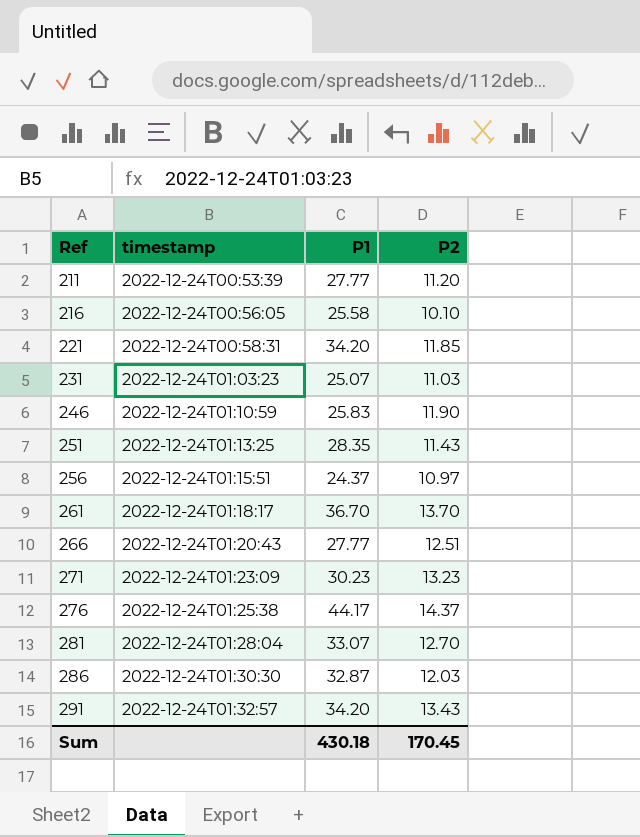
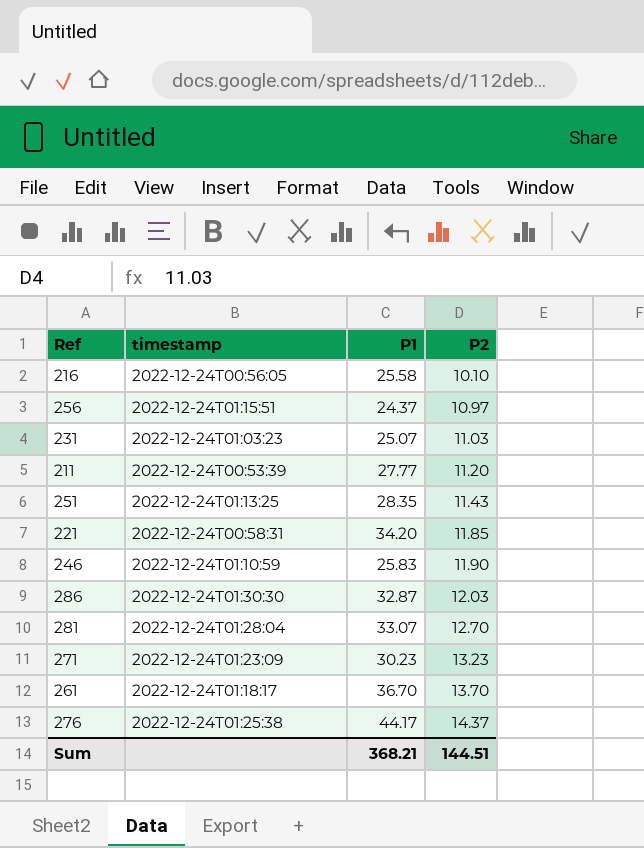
row order: Ref ascending -> P2 ascending
row 266: 2022-12-24T01:20:43 | 27.77 | 12.51 -> none
row 291: 2022-12-24T01:32:57 | 34.20 | 13.43 -> none
Sum | P1: 430.18 -> 368.21
Sum | P2: 170.45 -> 144.51

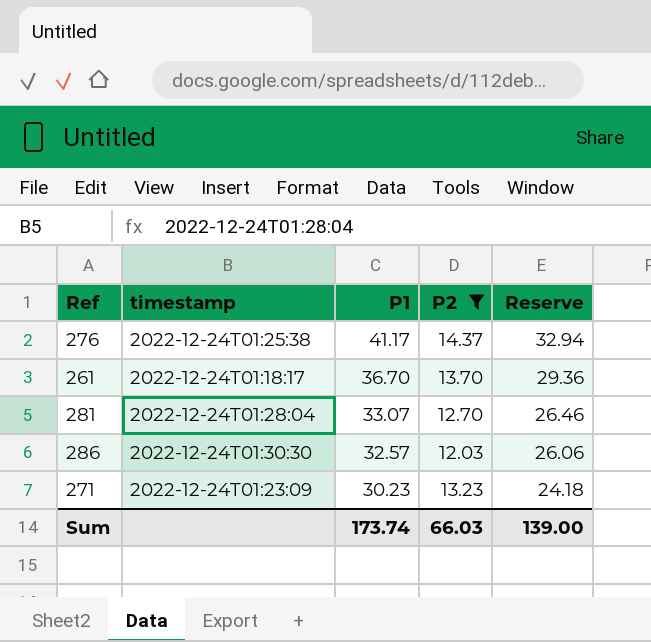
filter: none -> P2 >= 12.03
row order: P2 ascending -> P1 descending
column Reserve | formula: none -> [P1] * 0.8
276 | P1: 44.17 -> 41.17
286 | P1: 32.87 -> 32.57
Sum | P1: 368.21 -> 173.74
Sum | P2: 144.51 -> 66.03

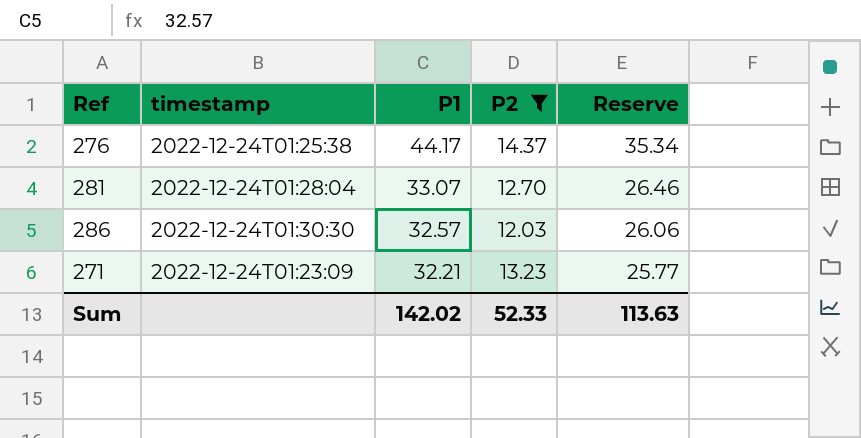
row 261: 2022-12-24T01:18:17 | 36.70 | 13.70 | 29.36 -> none
276 | P1: 41.17 -> 44.17
276 | Reserve: 32.94 -> 35.34
271 | P1: 30.23 -> 32.21
271 | Reserve: 24.18 -> 25.77
Sum | P1: 173.74 -> 142.02
Sum | P2: 66.03 -> 52.33
Sum | Reserve: 139.00 -> 113.63

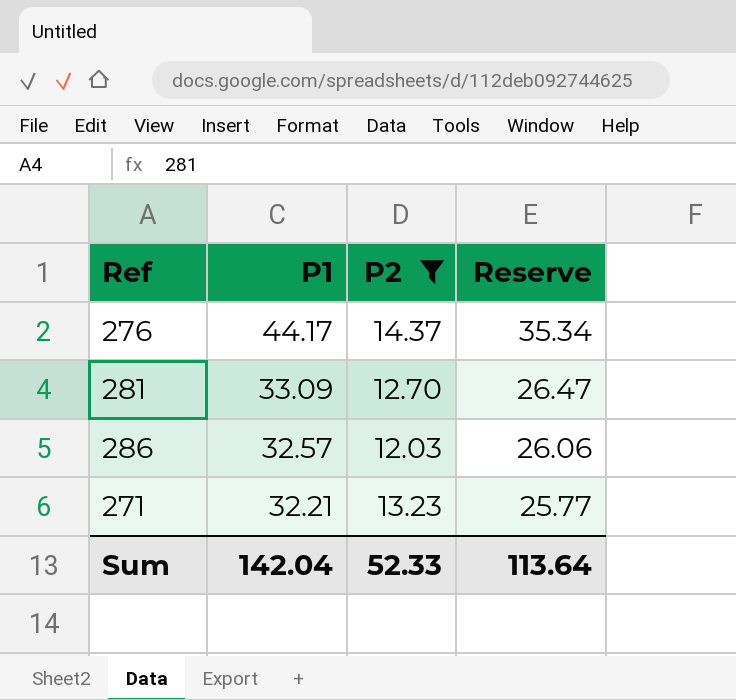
column timestamp | position: 2 -> none
281 | P1: 33.07 -> 33.09
281 | Reserve: 26.46 -> 26.47
Sum | P1: 142.02 -> 142.04
Sum | Reserve: 113.63 -> 113.64

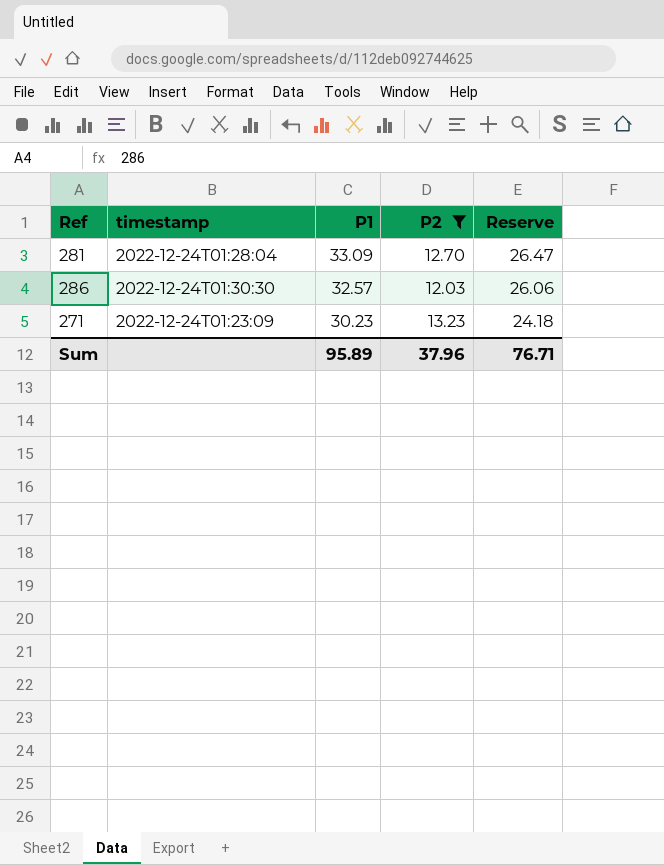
column timestamp | position: none -> 2
row 276: 44.17 | 14.37 | 35.34 -> none
271 | P1: 32.21 -> 30.23
271 | Reserve: 25.77 -> 24.18
Sum | P1: 142.04 -> 95.89
Sum | P2: 52.33 -> 37.96
Sum | Reserve: 113.64 -> 76.71

